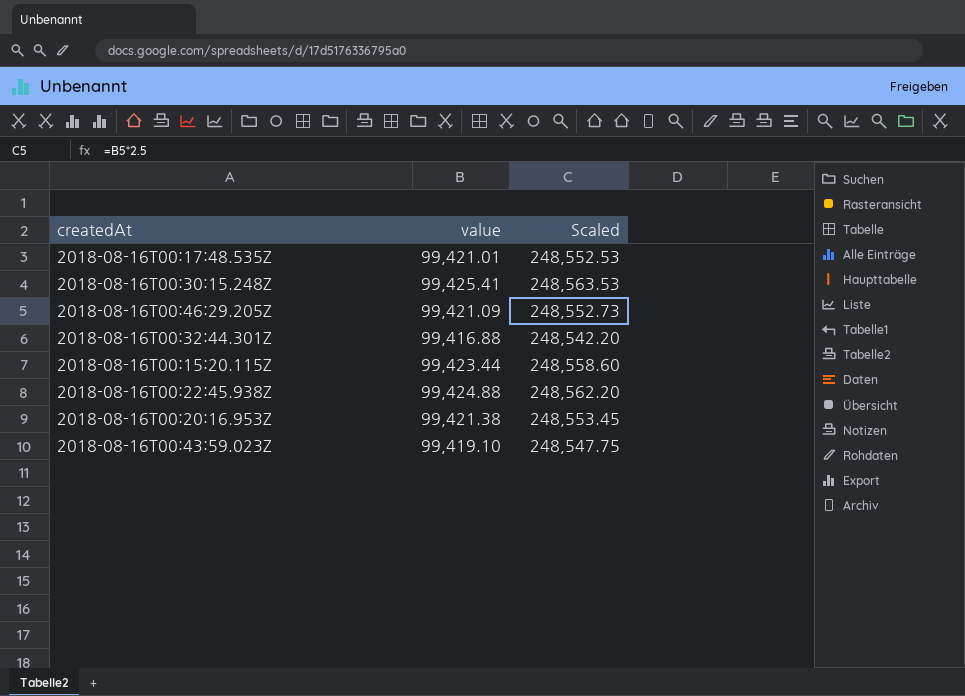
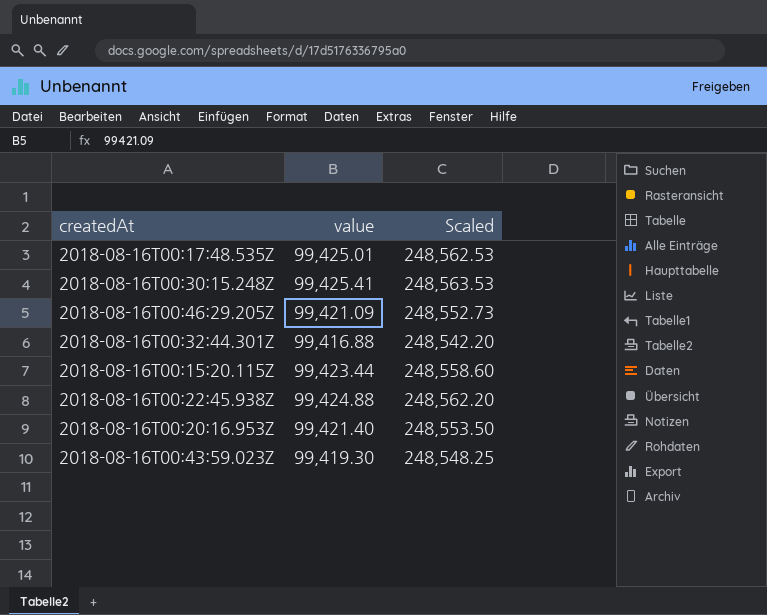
2018-08-16T00:17:48.535Z | value: 99,421.01 -> 99,425.01
2018-08-16T00:17:48.535Z | Scaled: 248,552.53 -> 248,562.53
2018-08-16T00:20:16.953Z | value: 99,421.38 -> 99,421.40
2018-08-16T00:20:16.953Z | Scaled: 248,553.45 -> 248,553.50
2018-08-16T00:43:59.023Z | value: 99,419.10 -> 99,419.30
2018-08-16T00:43:59.023Z | Scaled: 248,547.75 -> 248,548.25

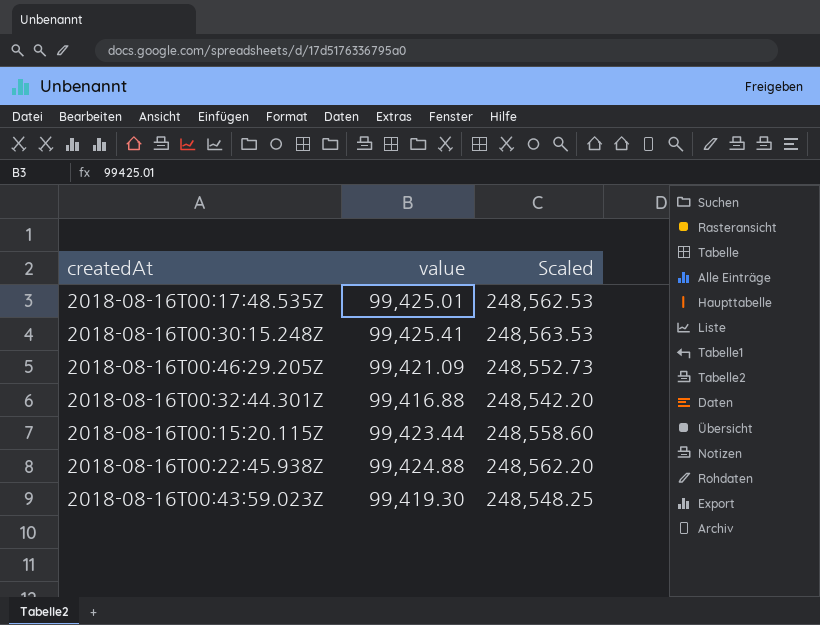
row 2018-08-16T00:20:16.953Z: 99,421.40 | 248,553.50 -> none

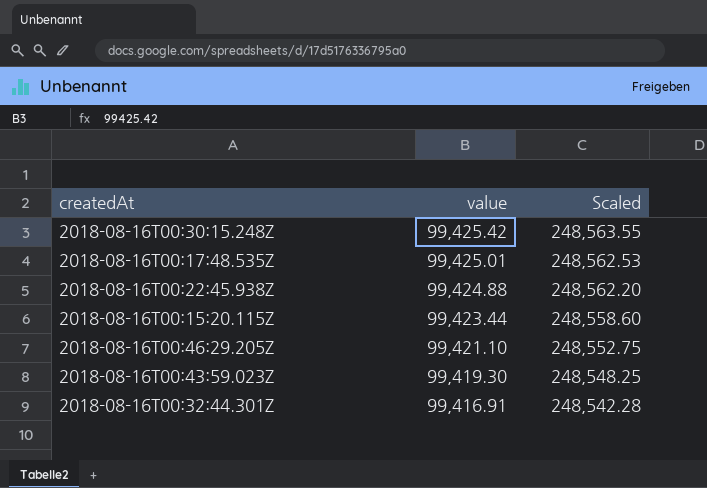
row order: none -> value descending
2018-08-16T00:30:15.248Z | value: 99,425.41 -> 99,425.42
2018-08-16T00:30:15.248Z | Scaled: 248,563.53 -> 248,563.55
2018-08-16T00:46:29.205Z | value: 99,421.09 -> 99,421.10
2018-08-16T00:46:29.205Z | Scaled: 248,552.73 -> 248,552.75
2018-08-16T00:32:44.301Z | value: 99,416.88 -> 99,416.91
2018-08-16T00:32:44.301Z | Scaled: 248,542.20 -> 248,542.28

